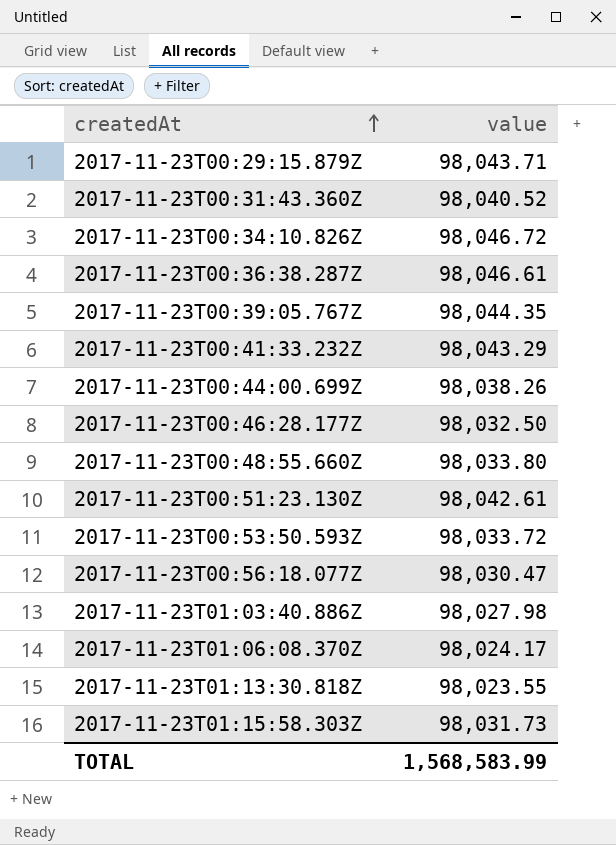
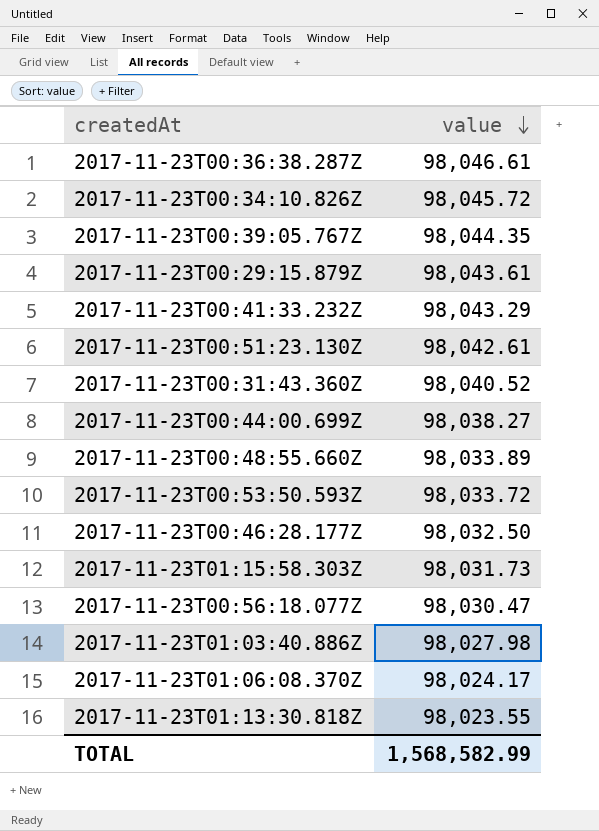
row order: createdAt ascending -> value descending
2017-11-23T00:34:10.826Z | value: 98,046.72 -> 98,045.72
2017-11-23T00:29:15.879Z | value: 98,043.71 -> 98,043.61
2017-11-23T00:44:00.699Z | value: 98,038.26 -> 98,038.27
2017-11-23T00:48:55.660Z | value: 98,033.80 -> 98,033.89
TOTAL | value: 1,568,583.99 -> 1,568,582.99

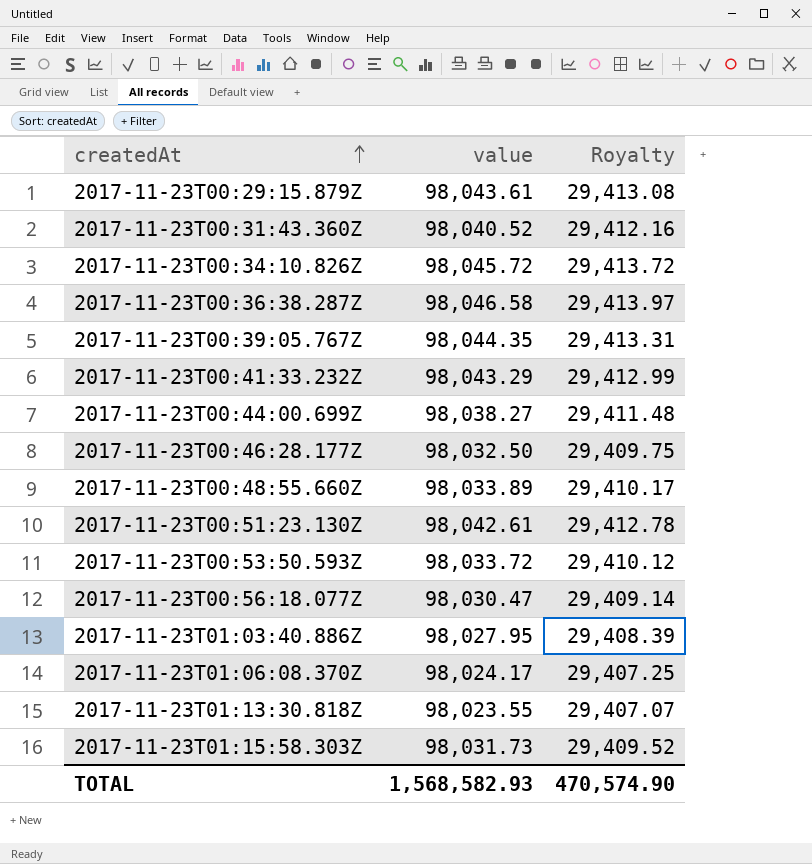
row order: value descending -> createdAt ascending
column Royalty | formula: none -> [value] * 0.3
2017-11-23T00:36:38.287Z | value: 98,046.61 -> 98,046.58
2017-11-23T01:03:40.886Z | value: 98,027.98 -> 98,027.95
TOTAL | value: 1,568,582.99 -> 1,568,582.93

